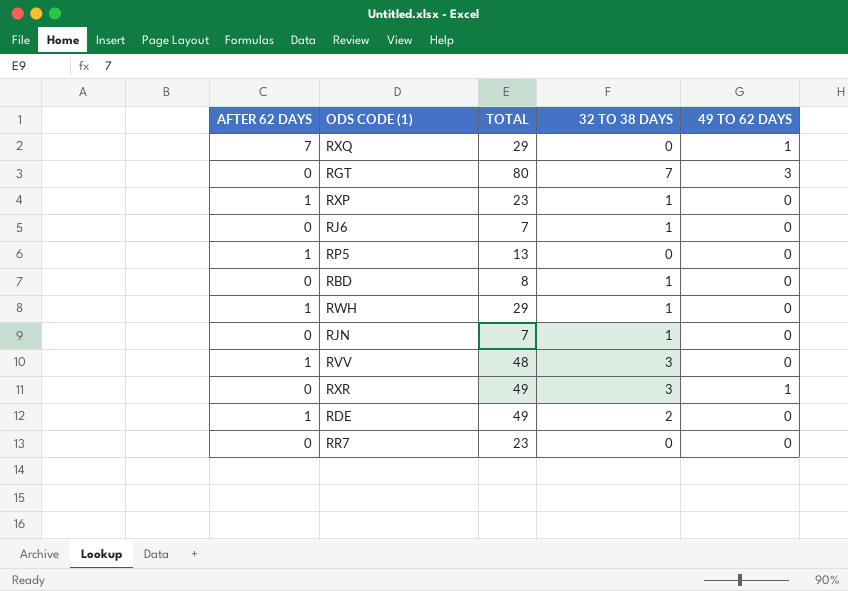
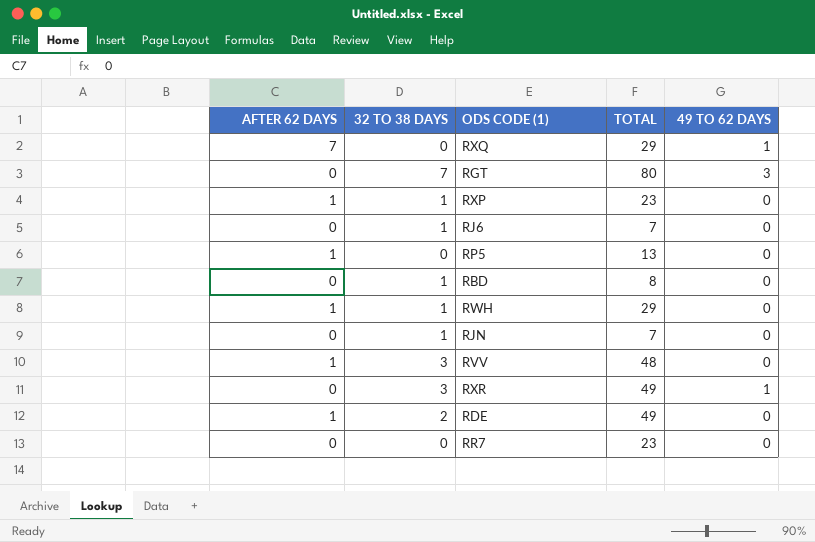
column 32 TO 38 DAYS | position: 4 -> 2

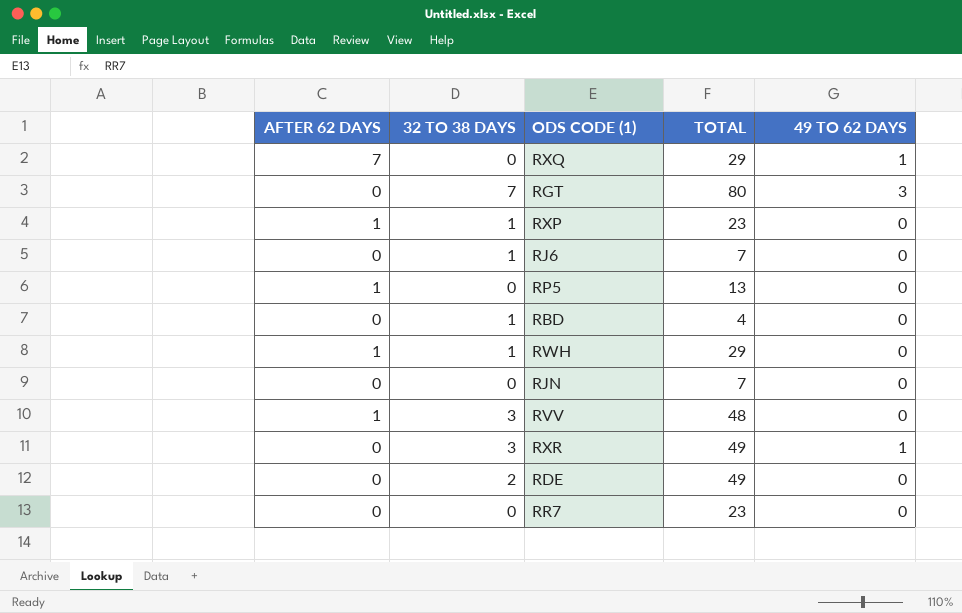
RBD | TOTAL: 8 -> 4
RJN | 32 TO 38 DAYS: 1 -> 0
RDE | AFTER 62 DAYS: 1 -> 0

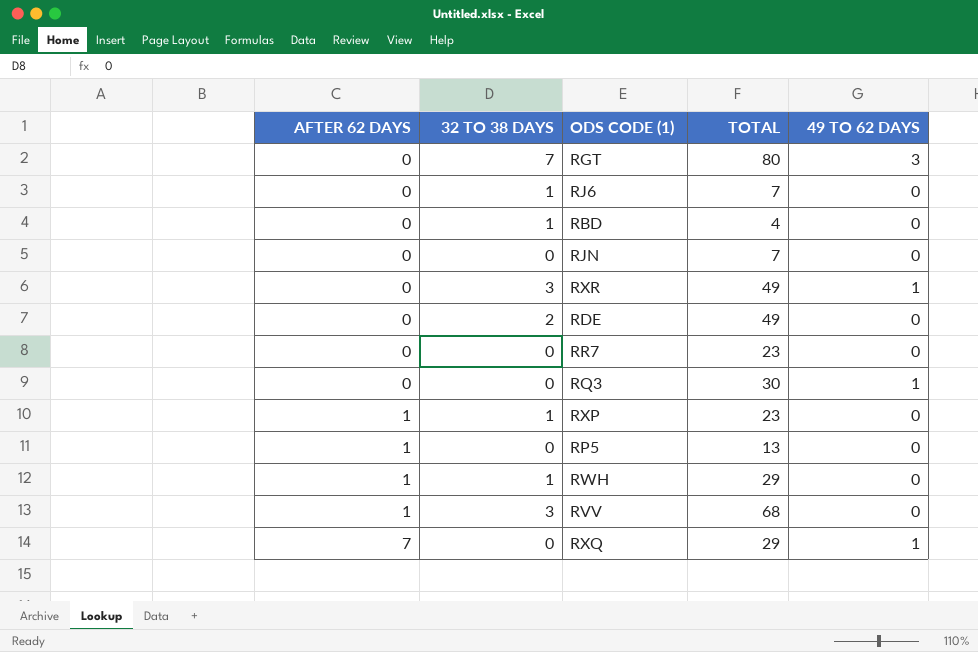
row order: none -> AFTER 62 DAYS ascending
row RQ3: none -> 0 | 0 | 30 | 1
RVV | TOTAL: 48 -> 68

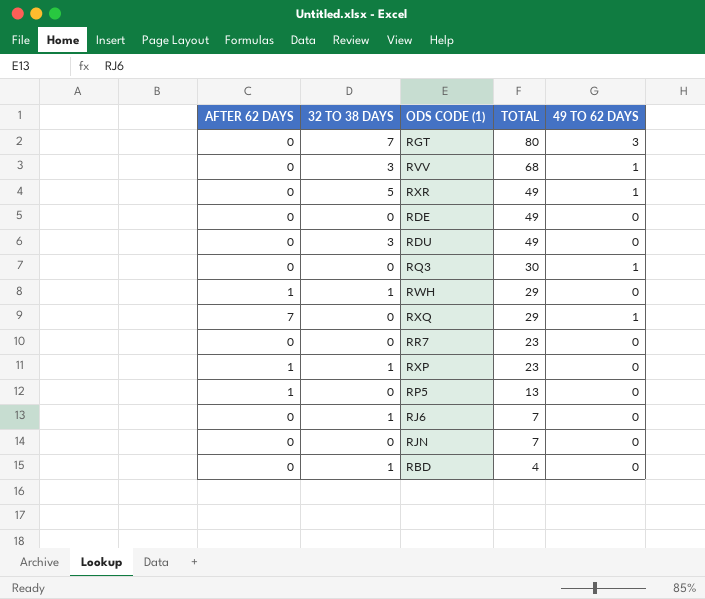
row order: AFTER 62 DAYS ascending -> TOTAL descending
RVV | AFTER 62 DAYS: 1 -> 0
RVV | 49 TO 62 DAYS: 0 -> 1
RXR | 32 TO 38 DAYS: 3 -> 5
RDE | 32 TO 38 DAYS: 2 -> 0
row RDU: none -> 0 | 3 | 49 | 0

